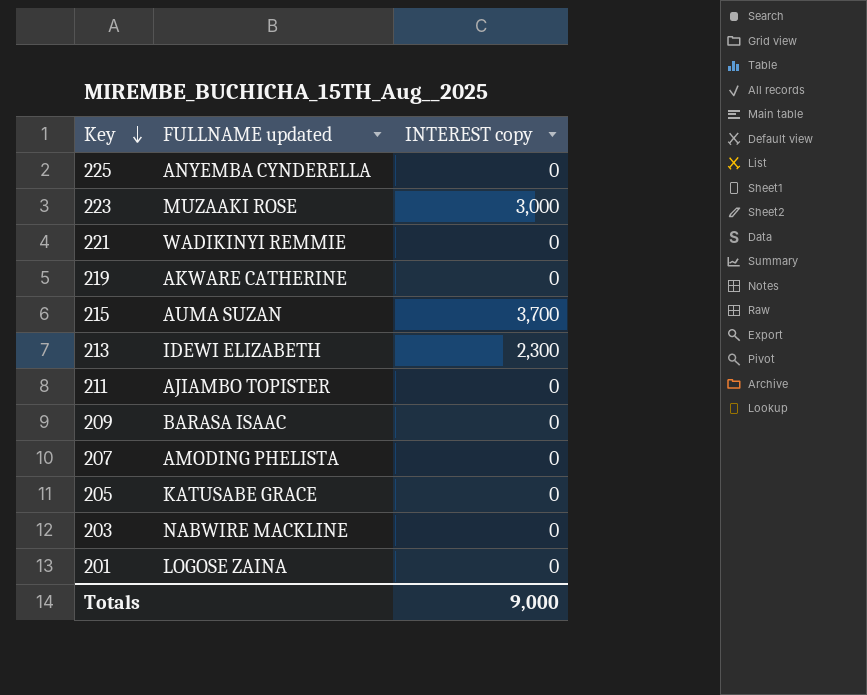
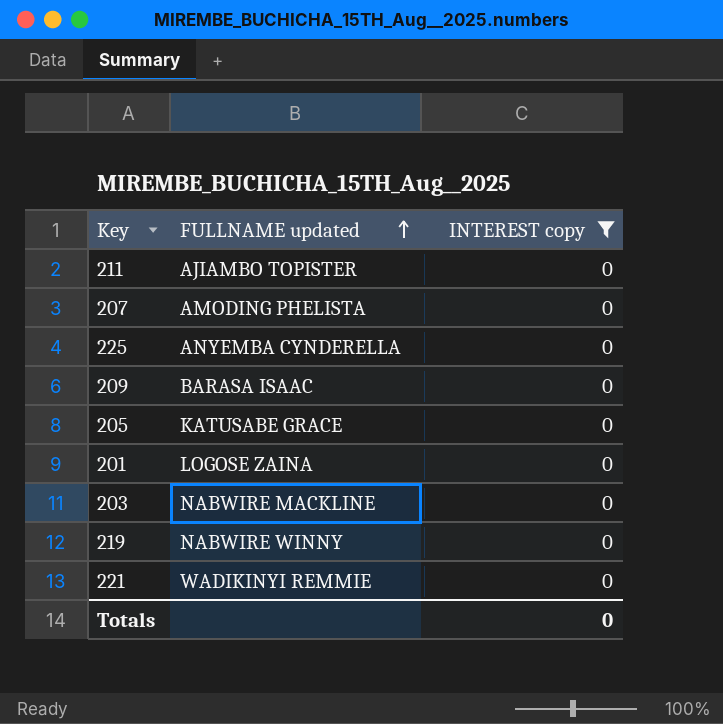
filter: none -> INTEREST copy = 0
row order: Key descending -> FULLNAME updated ascending
219 | FULLNAME updated: AKWARE CATHERINE -> NABWIRE WINNY
Totals | INTEREST copy: 9,000 -> 0

